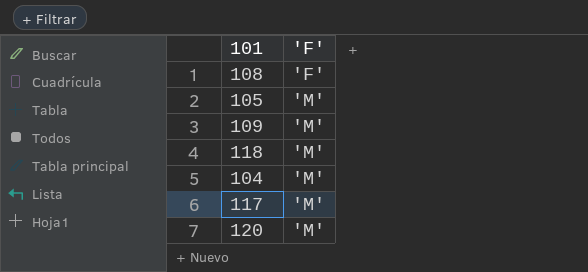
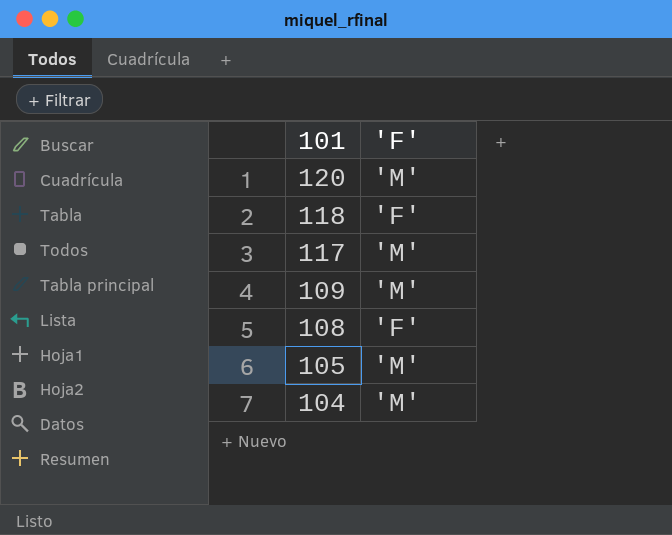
row order: 'F' ascending -> 101 descending
118 | 'F': 'M' -> 'F'

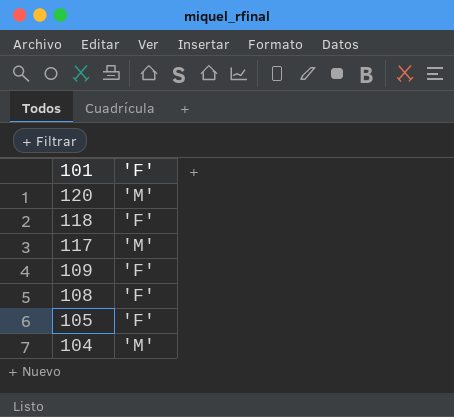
109 | 'F': 'M' -> 'F'
105 | 'F': 'M' -> 'F'

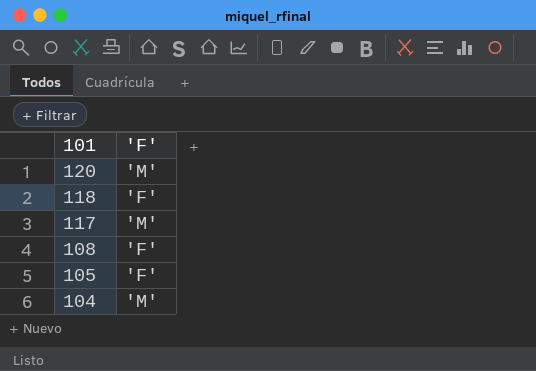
row 109: 'F' -> none

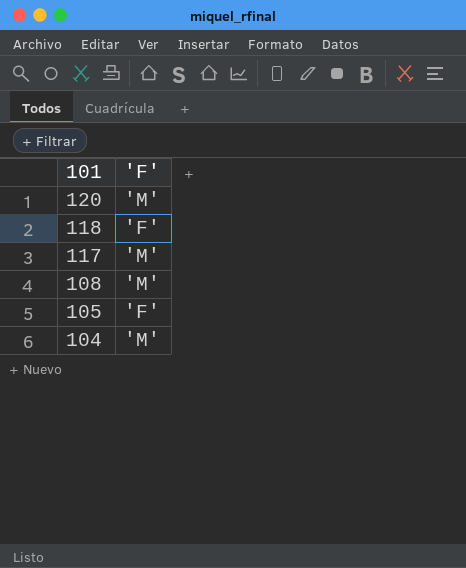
108 | 'F': 'F' -> 'M'

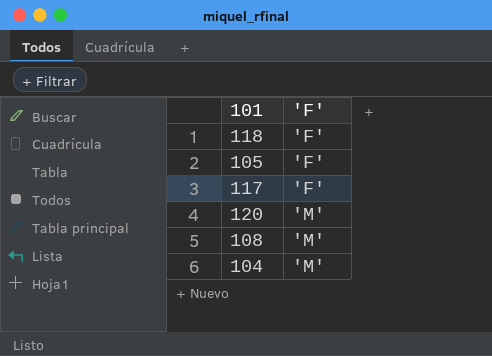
row order: 101 descending -> 'F' ascending
117 | 'F': 'M' -> 'F'

